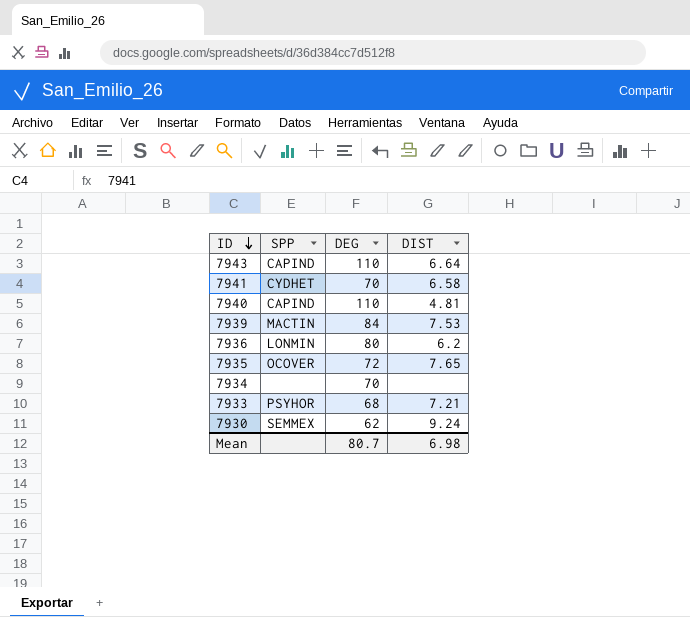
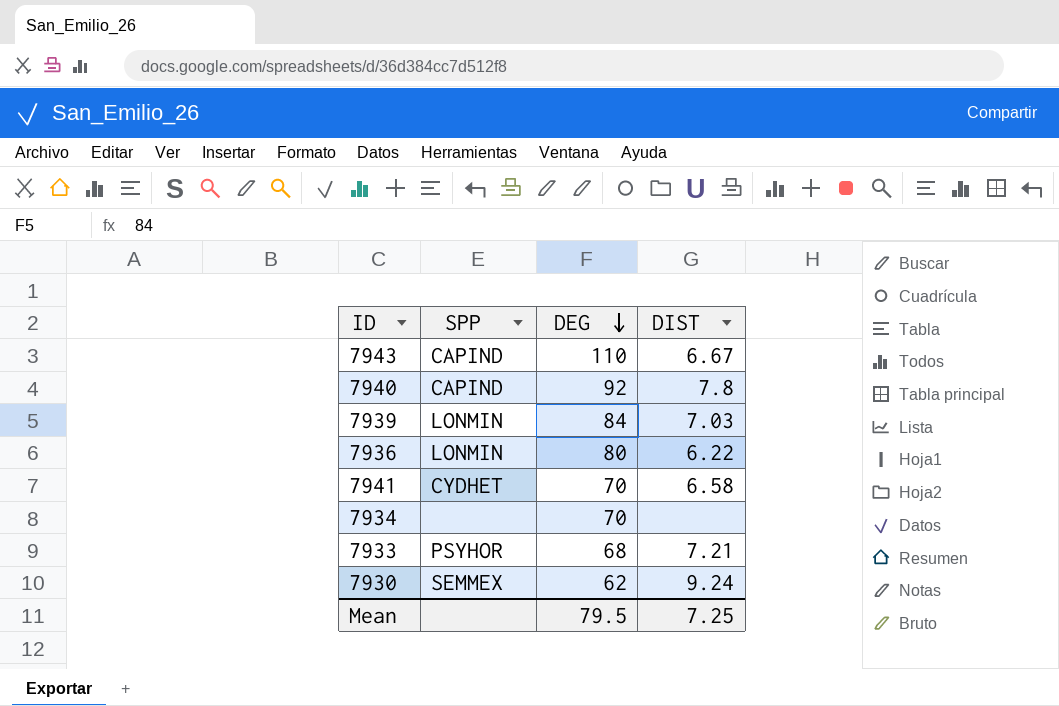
row order: ID descending -> DEG descending
row 7935: OCOVER | 72 | 7.65 -> none
7943 | DIST: 6.64 -> 6.67
7940 | DEG: 110 -> 92
7940 | DIST: 4.81 -> 7.8
7939 | SPP: MACTIN -> LONMIN
7939 | DIST: 7.53 -> 7.03
7936 | DIST: 6.2 -> 6.22
Mean | DEG: 80.7 -> 79.5
Mean | DIST: 6.98 -> 7.25

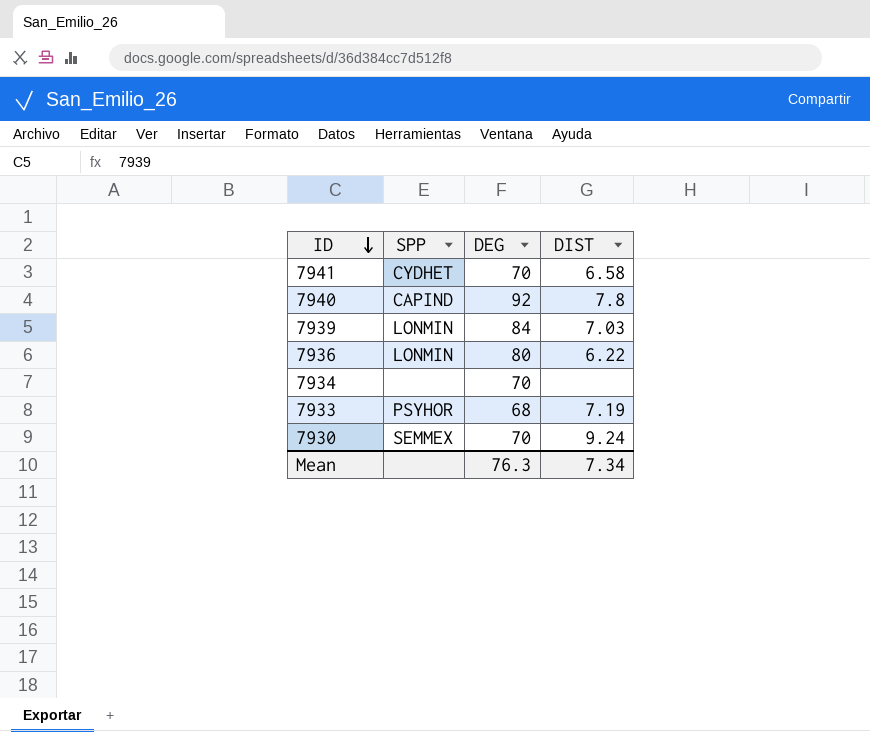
row order: DEG descending -> ID descending
row 7943: CAPIND | 110 | 6.67 -> none
7933 | DIST: 7.21 -> 7.19
7930 | DEG: 62 -> 70
Mean | DEG: 79.5 -> 76.3
Mean | DIST: 7.25 -> 7.34

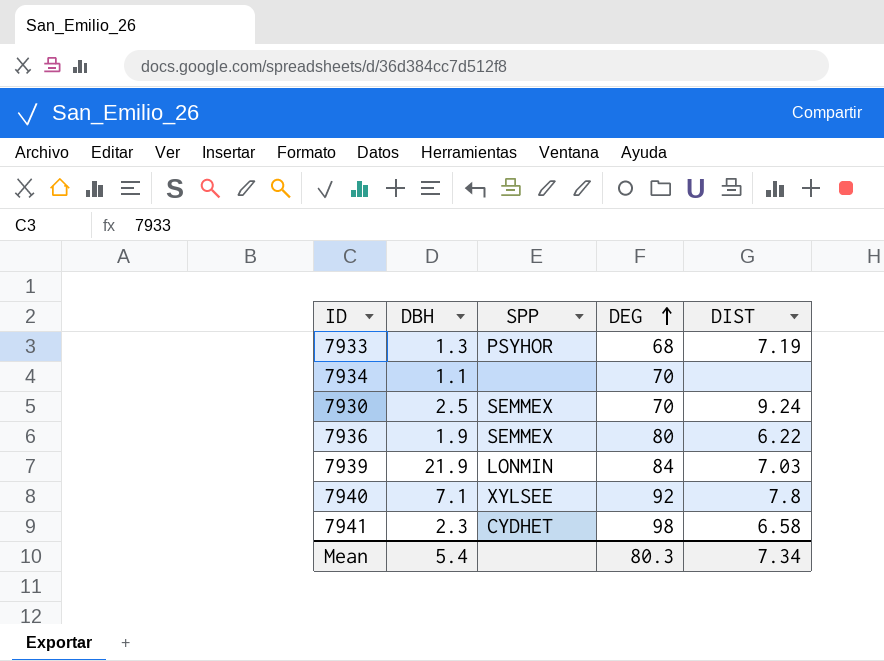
row order: ID descending -> DEG ascending
column DBH | position: none -> 2
7936 | SPP: LONMIN -> SEMMEX
7940 | SPP: CAPIND -> XYLSEE
7941 | DEG: 70 -> 98
Mean | DEG: 76.3 -> 80.3

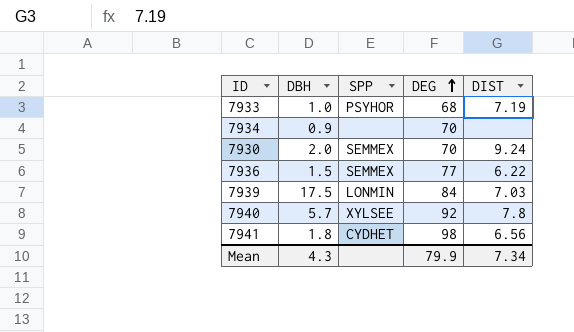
7933 | DBH: 1.3 -> 1.0
7934 | DBH: 1.1 -> 0.9
7930 | DBH: 2.5 -> 2.0
7936 | DBH: 1.9 -> 1.5
7936 | DEG: 80 -> 77
7939 | DBH: 21.9 -> 17.5
7940 | DBH: 7.1 -> 5.7
7941 | DBH: 2.3 -> 1.8
7941 | DIST: 6.58 -> 6.56
Mean | DBH: 5.4 -> 4.3
Mean | DEG: 80.3 -> 79.9

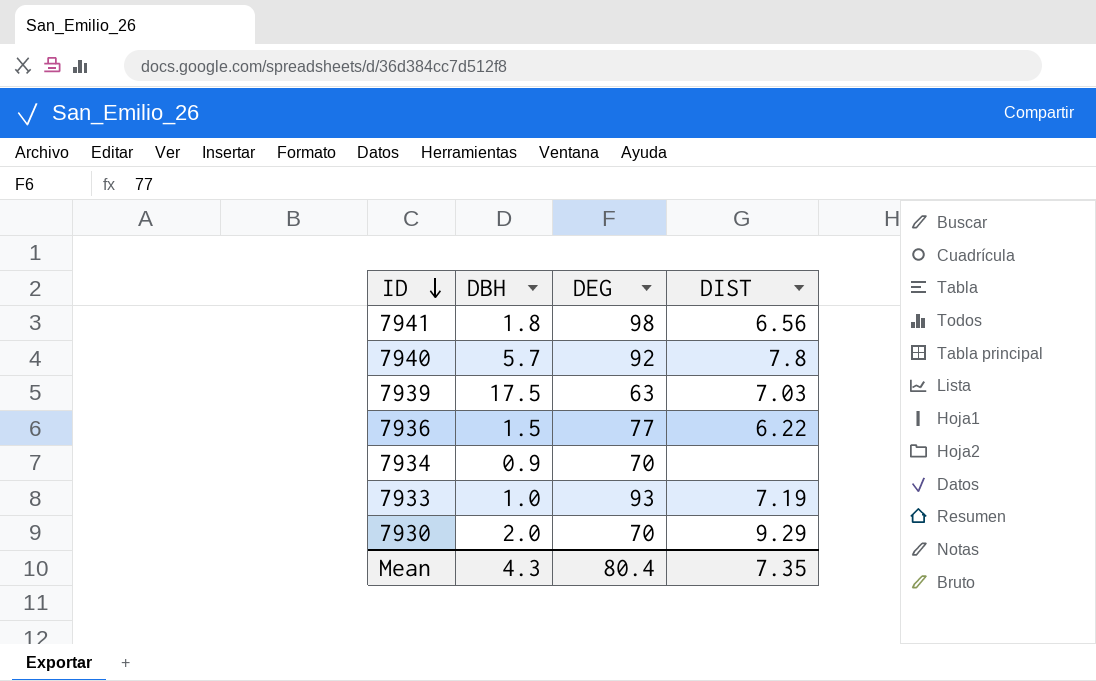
row order: DEG ascending -> ID descending
column SPP | position: 3 -> none
7939 | DEG: 84 -> 63
7933 | DEG: 68 -> 93
7930 | DIST: 9.24 -> 9.29
Mean | DEG: 79.9 -> 80.4
Mean | DIST: 7.34 -> 7.35

